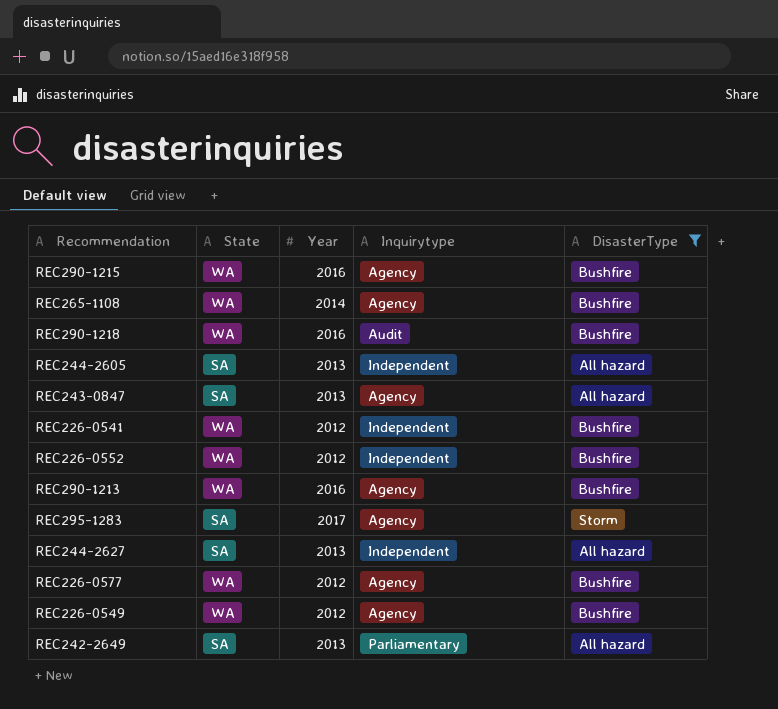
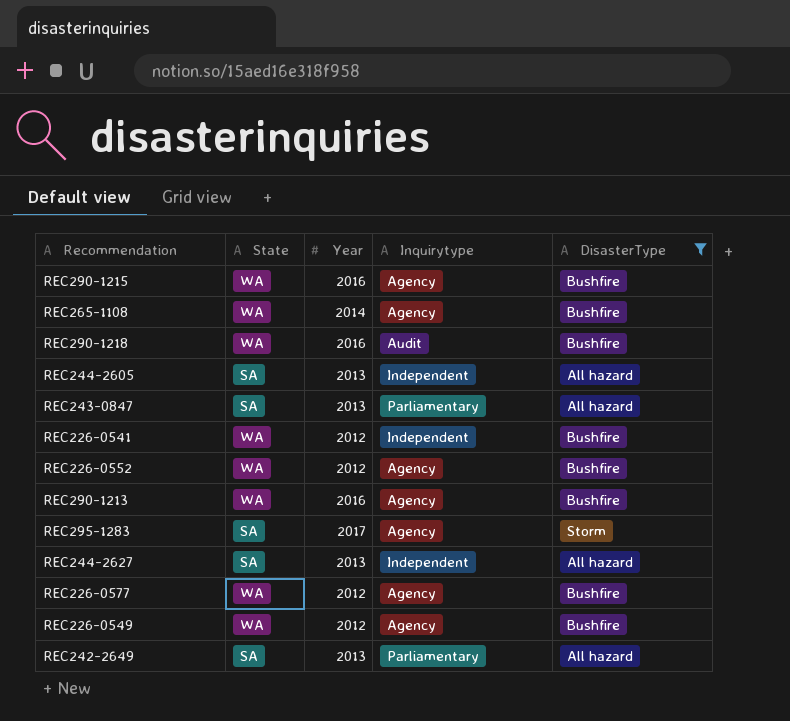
REC243-0847 | Inquirytype: Agency -> Parliamentary
REC226-0552 | Inquirytype: Independent -> Agency

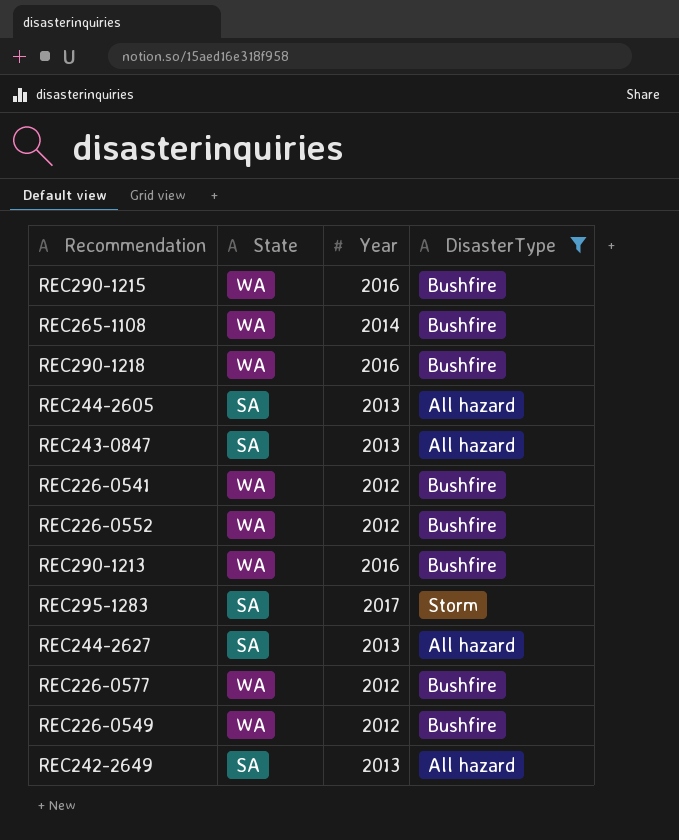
column Inquirytype | position: 4 -> none

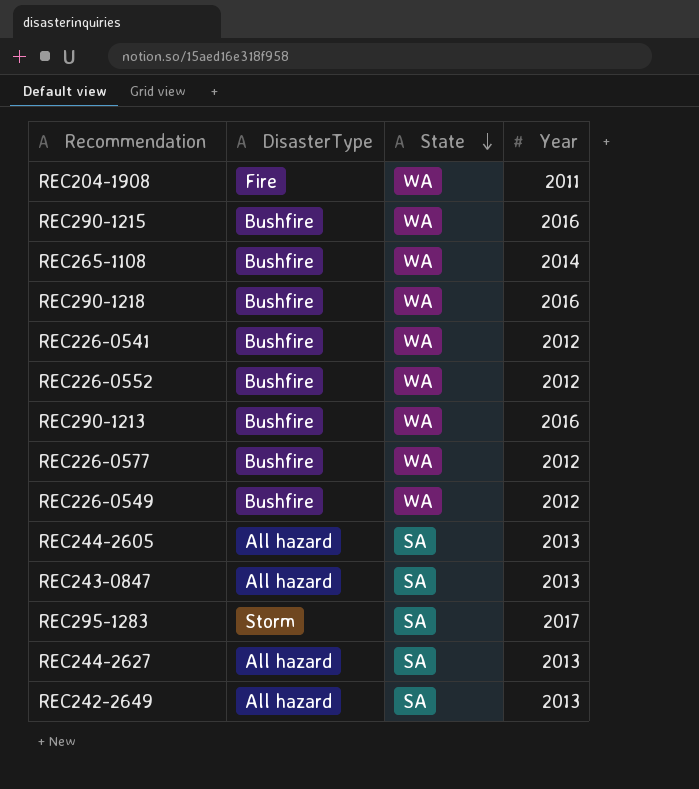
filter: DisasterType != Fire -> none
row order: none -> State descending
column DisasterType | position: 4 -> 2

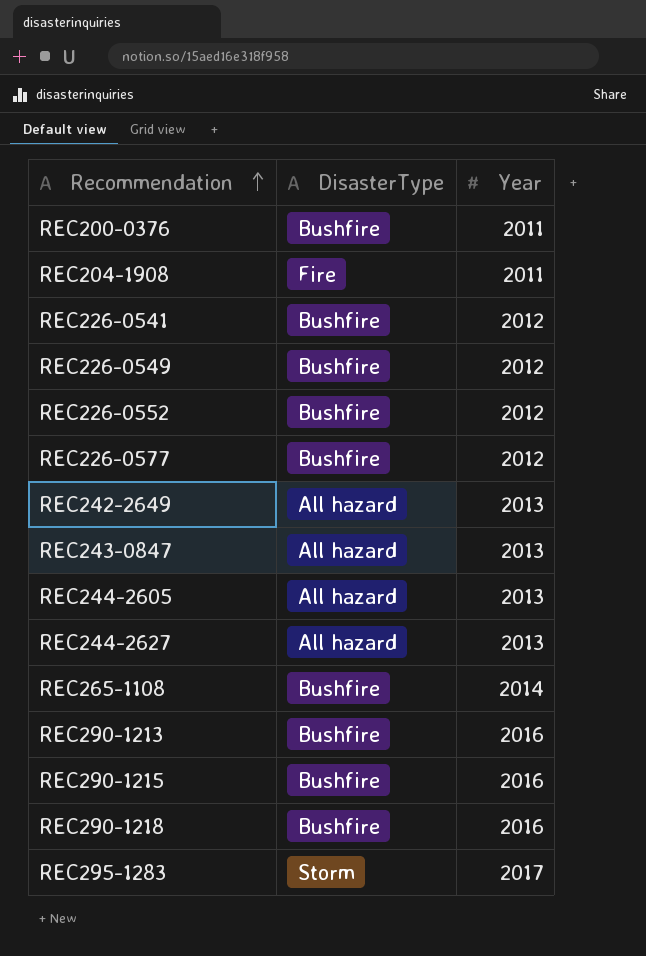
row order: State descending -> Recommendation ascending
column State | position: 3 -> none
row REC200-0376: none -> Bushfire | 2011

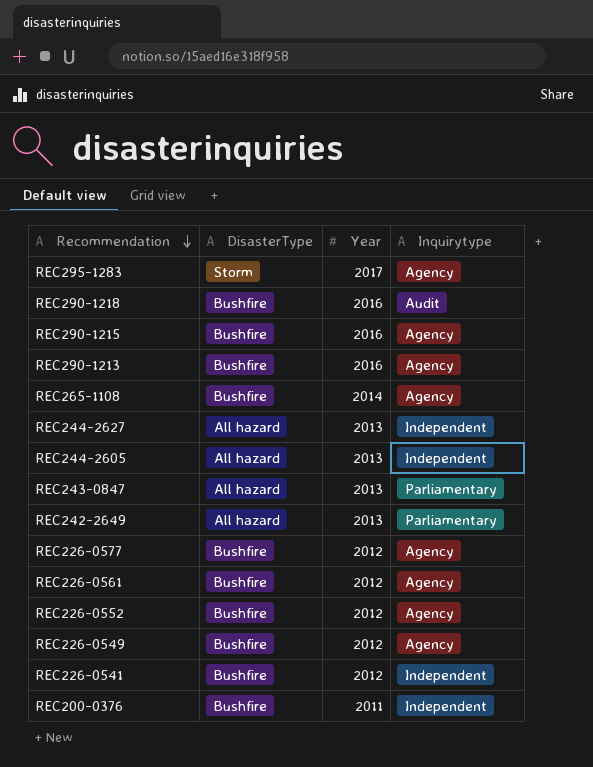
row order: Recommendation ascending -> Recommendation descending
column Inquirytype | position: none -> 4
row REC204-1908: Fire | 2011 -> none
row REC226-0561: none -> Bushfire | 2012 | Agency

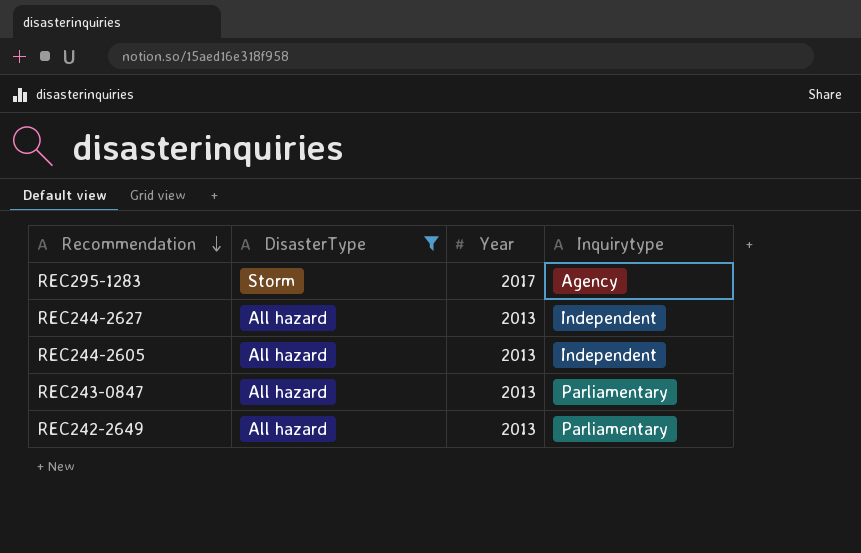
filter: none -> DisasterType != Bushfire

